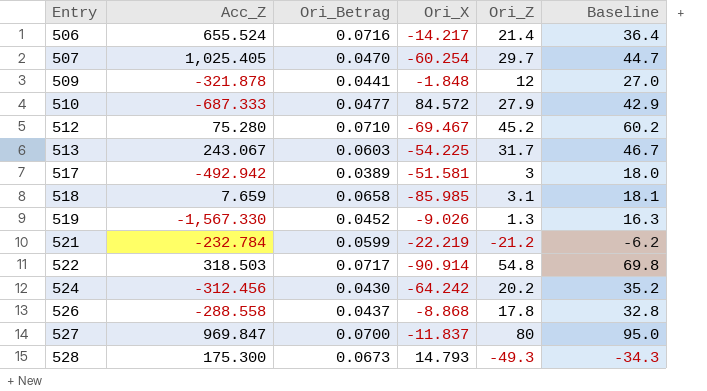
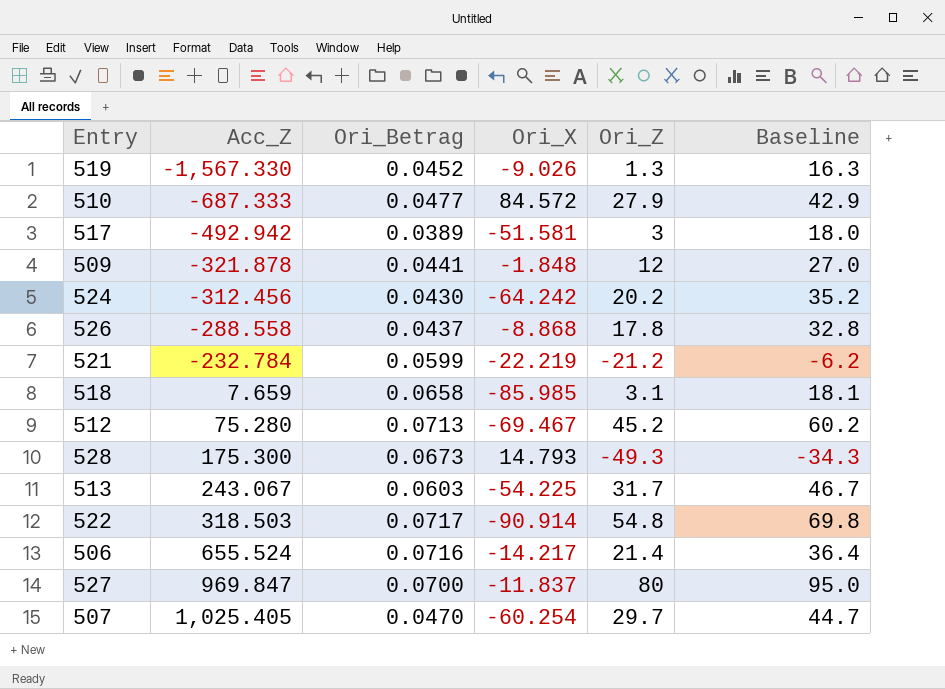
row order: Entry ascending -> Acc_Z ascending
512 | Ori_Betrag: 0.0710 -> 0.0713

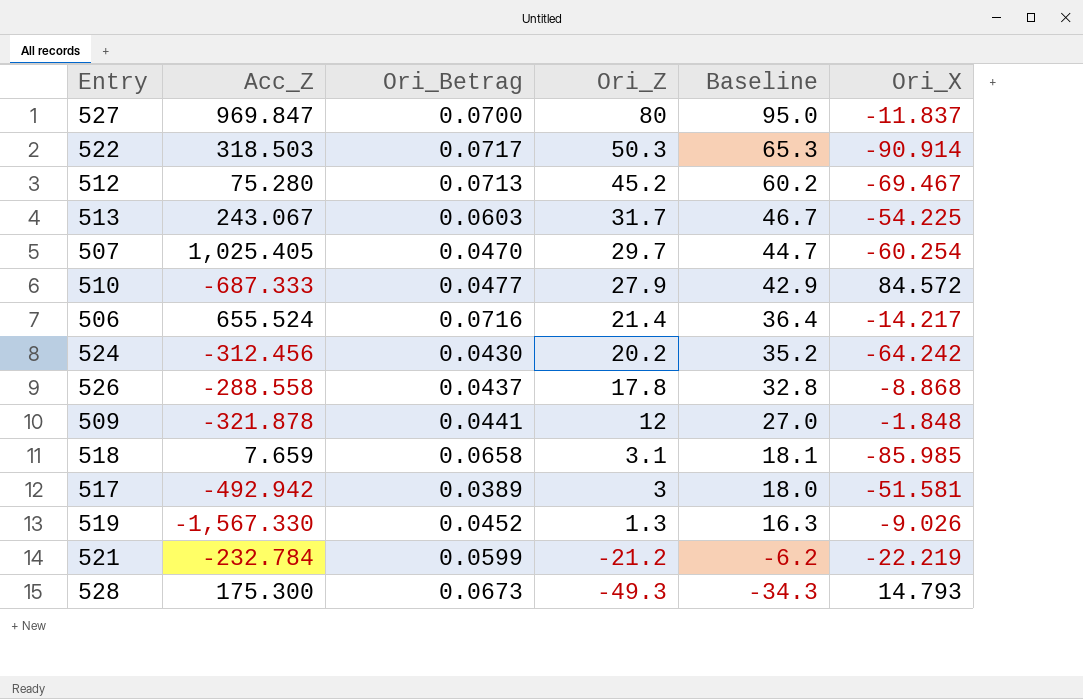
row order: Acc_Z ascending -> Ori_Z descending
column Ori_X | position: 4 -> 6
522 | Ori_Z: 54.8 -> 50.3
522 | Baseline: 69.8 -> 65.3

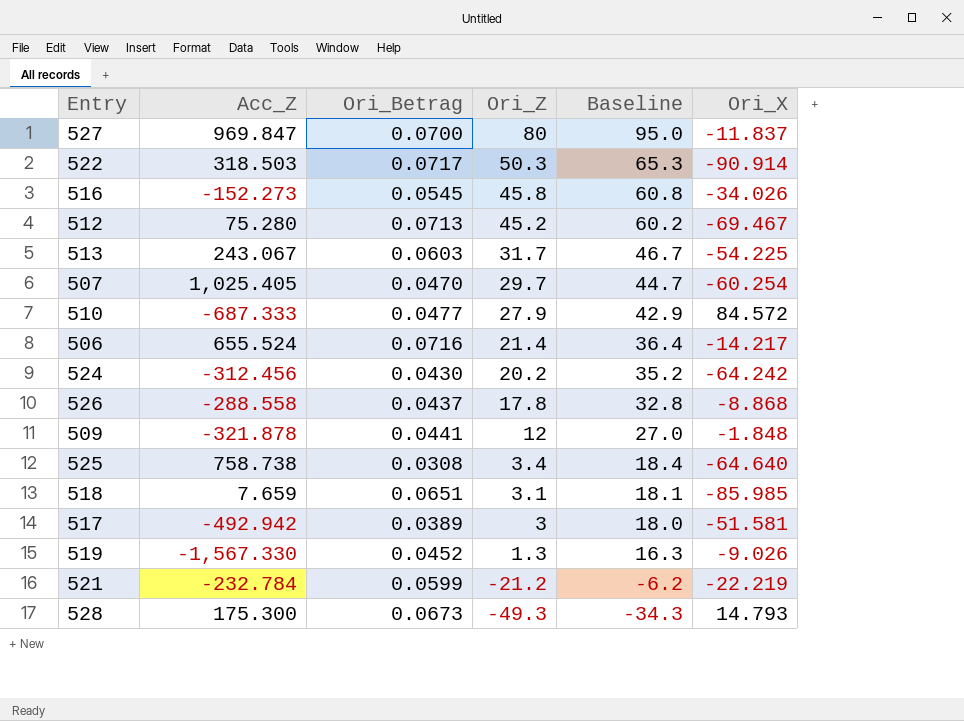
row 516: none -> -152.273 | 0.0545 | 45.8 | 60.8 | -34.026
row 525: none -> 758.738 | 0.0308 | 3.4 | 18.4 | -64.640
518 | Ori_Betrag: 0.0658 -> 0.0651

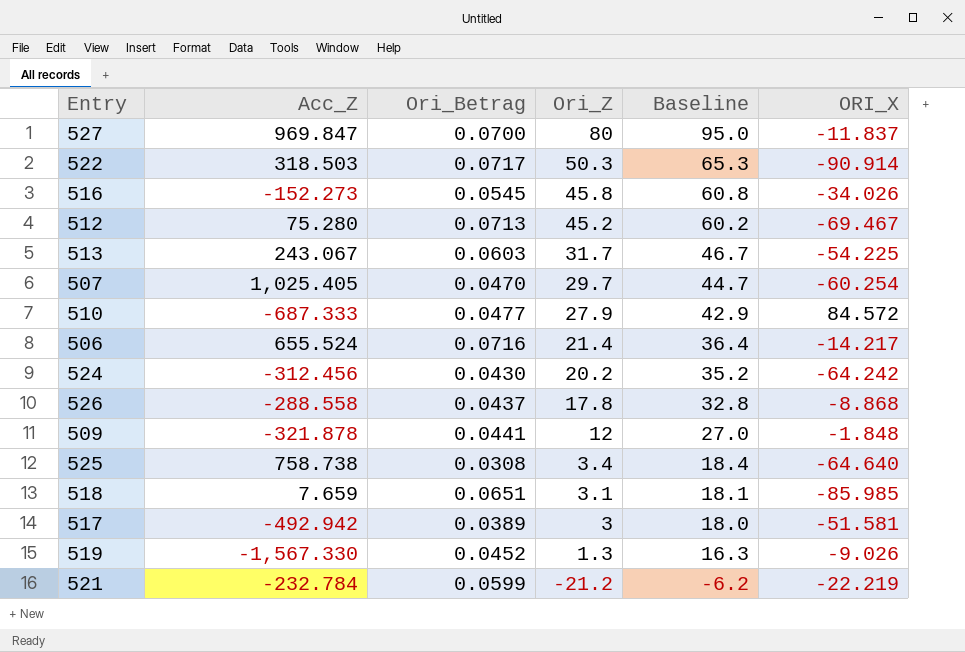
column name: Ori_X -> ORI_X
row 528: 175.300 | 0.0673 | -49.3 | -34.3 | 14.793 -> none

